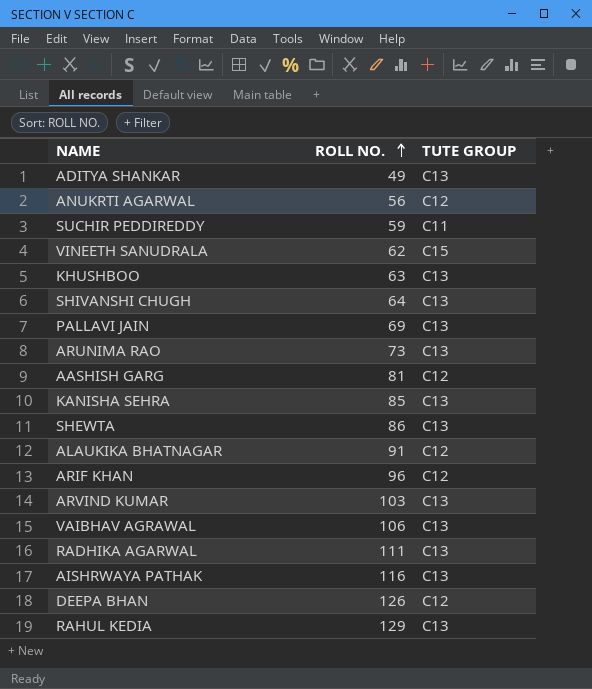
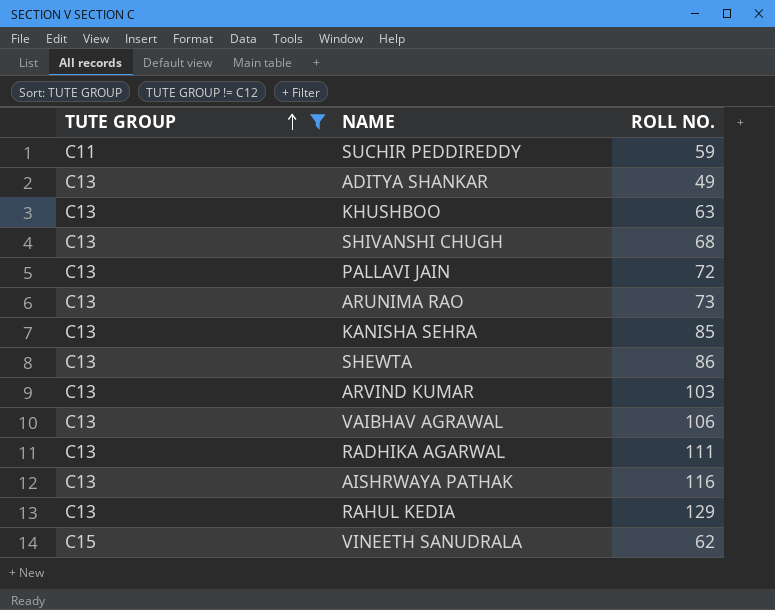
filter: none -> TUTE GROUP != C12
row order: ROLL NO. ascending -> TUTE GROUP ascending
column TUTE GROUP | position: 3 -> 1
SHIVANSHI CHUGH | ROLL NO.: 64 -> 68
PALLAVI JAIN | ROLL NO.: 69 -> 72

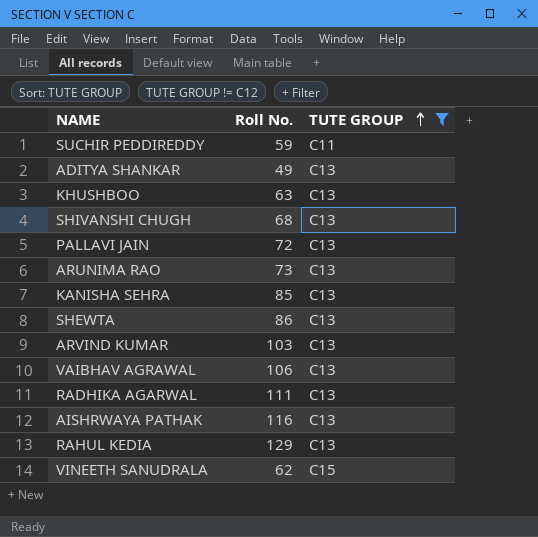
column name: ROLL NO. -> Roll No.
column TUTE GROUP | position: 1 -> 3

